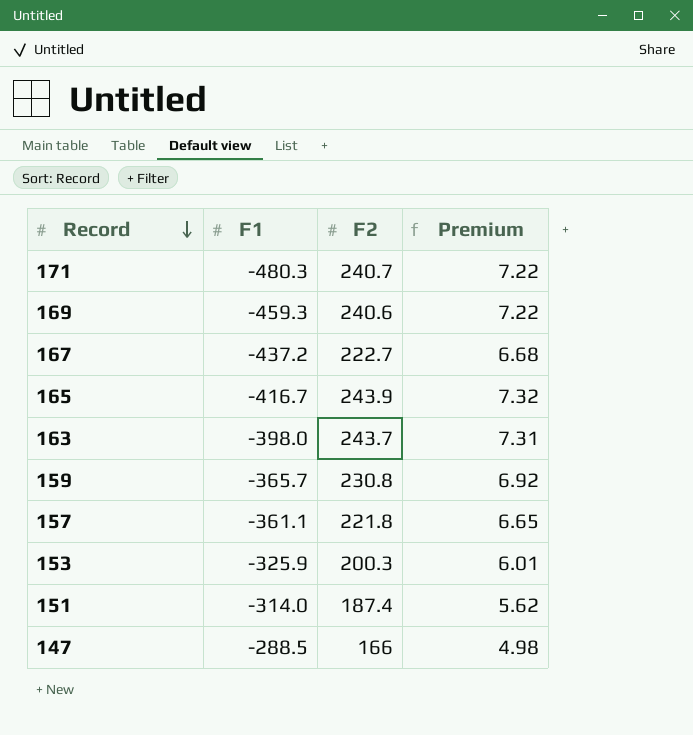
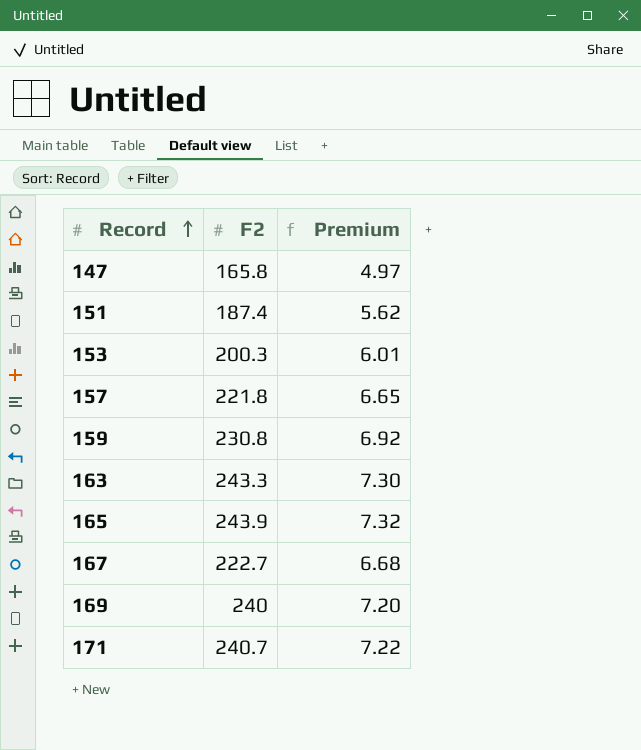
row order: Record descending -> Record ascending
column F1 | position: 2 -> none
147 | F2: 166 -> 165.8
147 | Premium: 4.98 -> 4.97
163 | F2: 243.7 -> 243.3
163 | Premium: 7.31 -> 7.30
169 | F2: 240.6 -> 240
169 | Premium: 7.22 -> 7.20

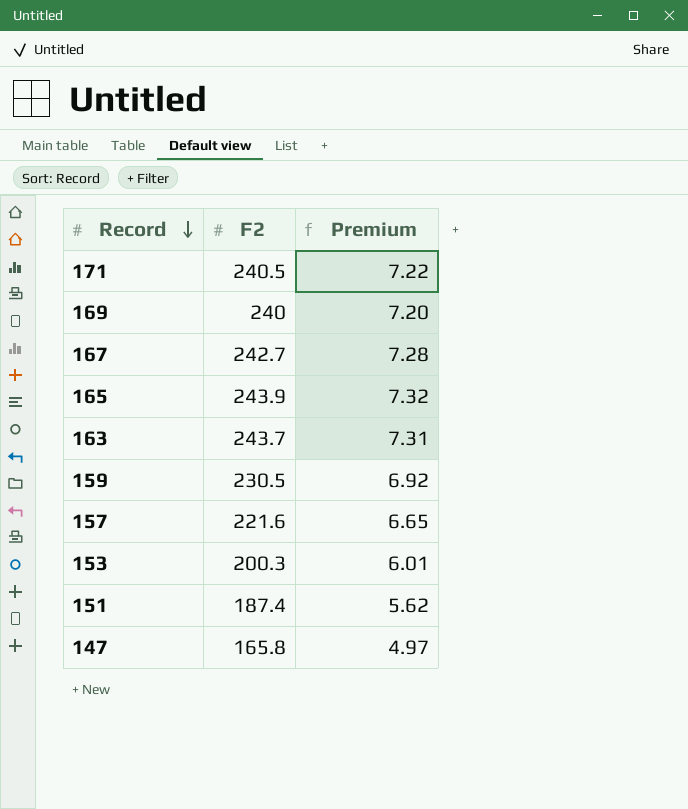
row order: Record ascending -> Record descending
171 | F2: 240.7 -> 240.5
167 | F2: 222.7 -> 242.7
167 | Premium: 6.68 -> 7.28
163 | F2: 243.3 -> 243.7
163 | Premium: 7.30 -> 7.31
159 | F2: 230.8 -> 230.5
157 | F2: 221.8 -> 221.6

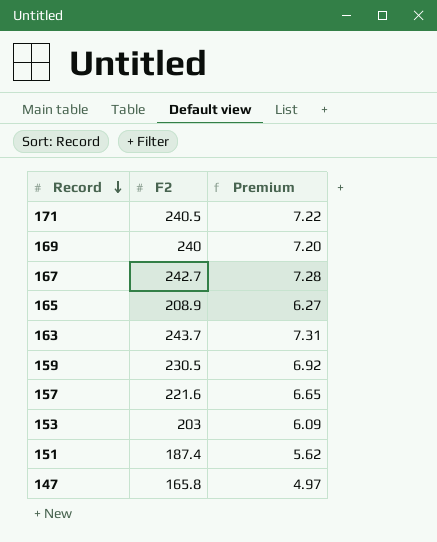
165 | F2: 243.9 -> 208.9
165 | Premium: 7.32 -> 6.27
153 | F2: 200.3 -> 203
153 | Premium: 6.01 -> 6.09

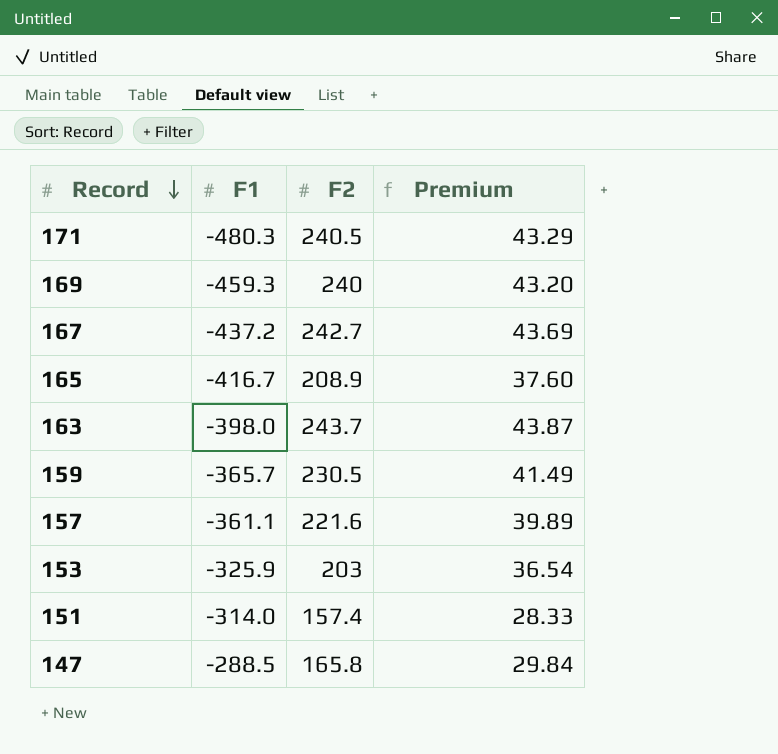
column F1 | position: none -> 2
column Premium | formula: [F2] * 0.03 -> [F2] * 0.18
151 | F2: 187.4 -> 157.4

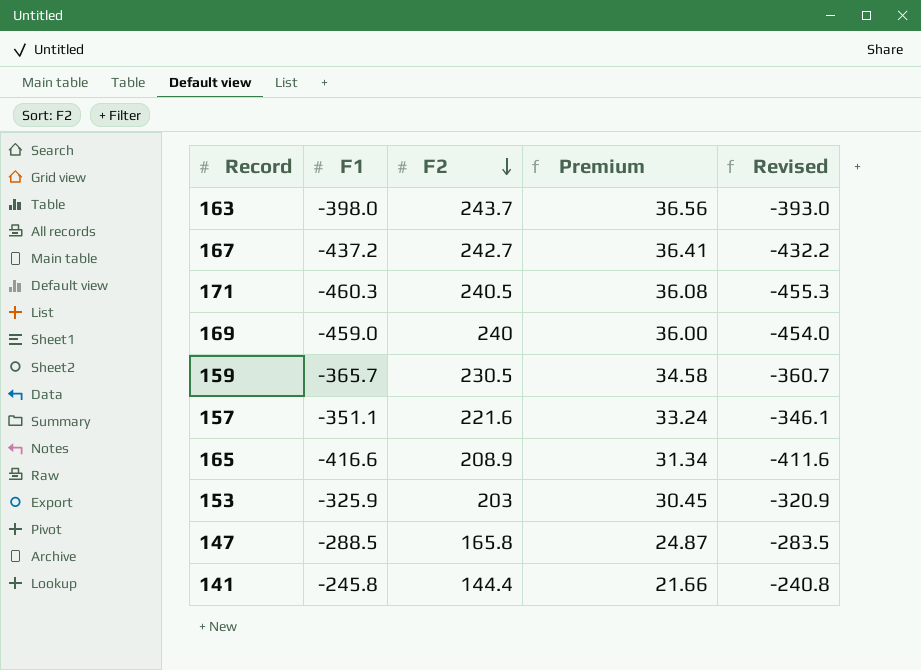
row order: Record descending -> F2 descending
column Premium | formula: [F2] * 0.18 -> [F2] * 0.15
column Revised | formula: none -> [F1] + 5
row 151: -314.0 | 157.4 | 28.33 -> none
171 | F1: -480.3 -> -460.3
169 | F1: -459.3 -> -459.0
157 | F1: -361.1 -> -351.1
165 | F1: -416.7 -> -416.6
row 141: none -> -245.8 | 144.4 | 21.66 | -240.8

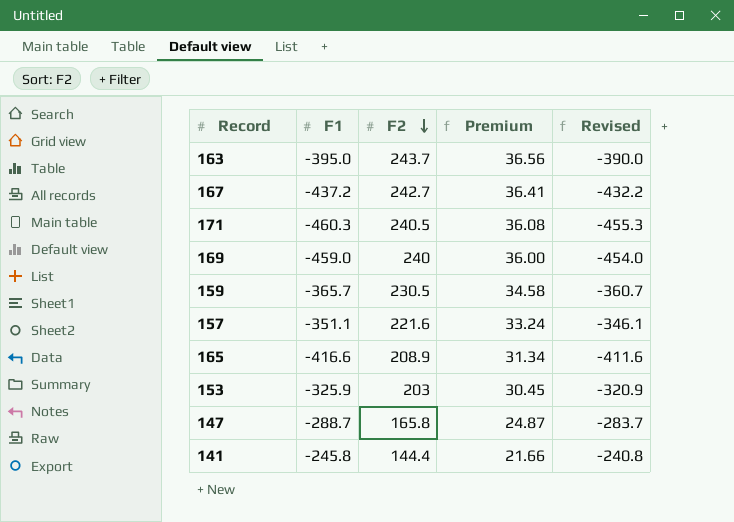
163 | F1: -398.0 -> -395.0
163 | Revised: -393.0 -> -390.0
147 | F1: -288.5 -> -288.7
147 | Revised: -283.5 -> -283.7

